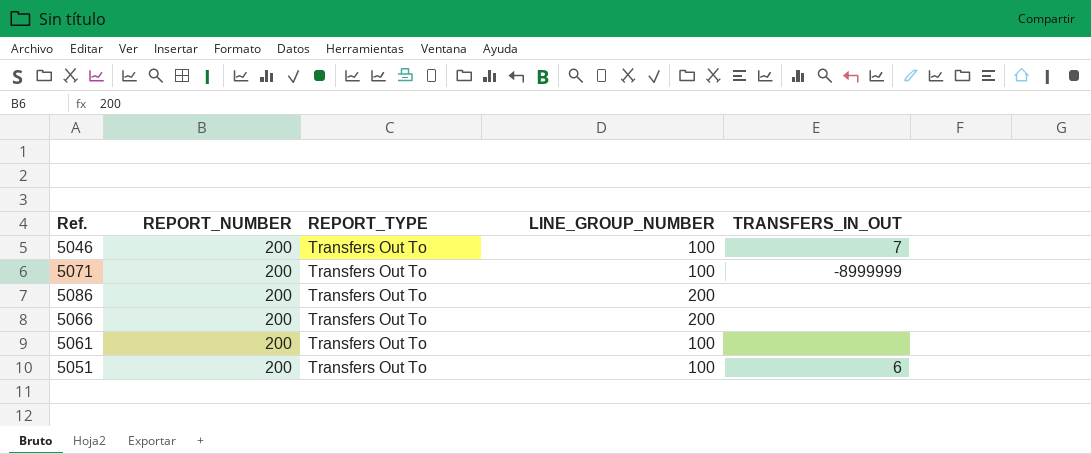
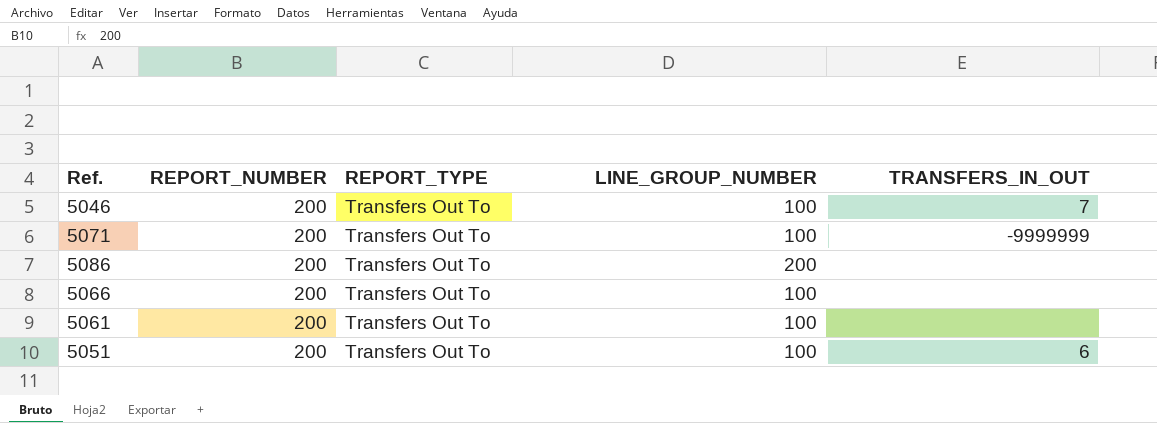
5071 | TRANSFERS_IN_OUT: -8999999 -> -9999999
5066 | LINE_GROUP_NUMBER: 200 -> 100

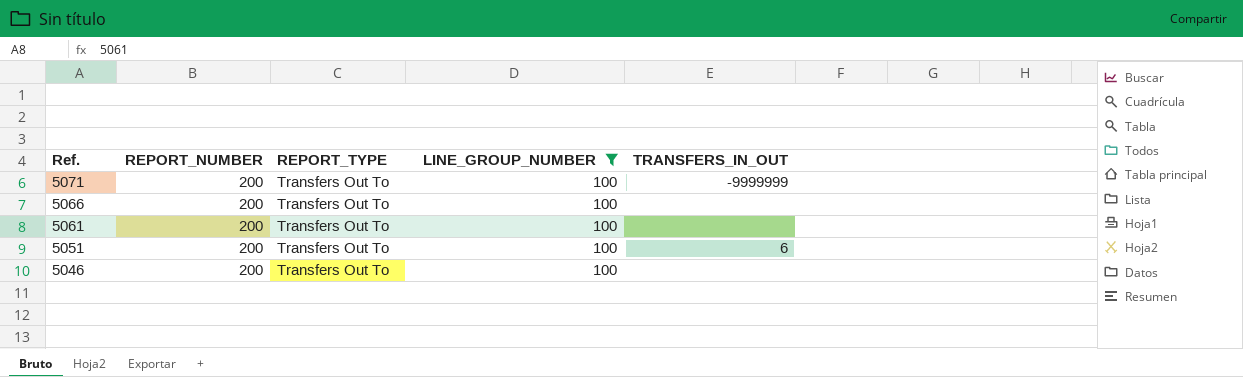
filter: none -> LINE_GROUP_NUMBER = 100
row order: none -> Ref. descending
5046 | TRANSFERS_IN_OUT: 7 -> none

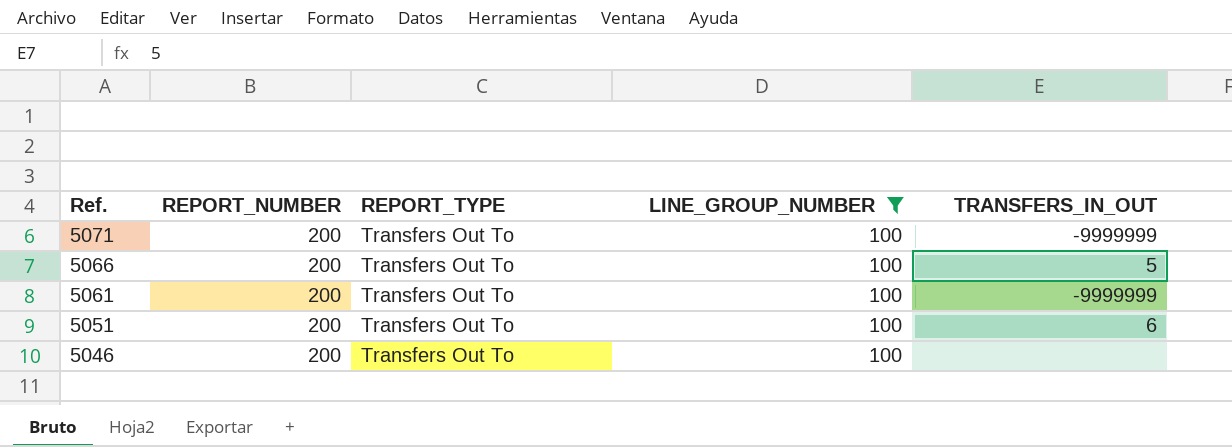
5066 | TRANSFERS_IN_OUT: none -> 5
5061 | TRANSFERS_IN_OUT: none -> -9999999

